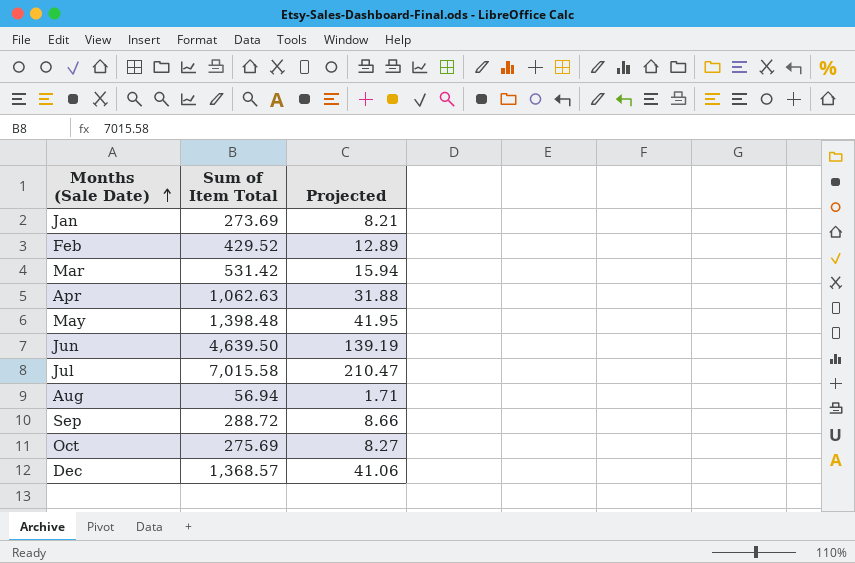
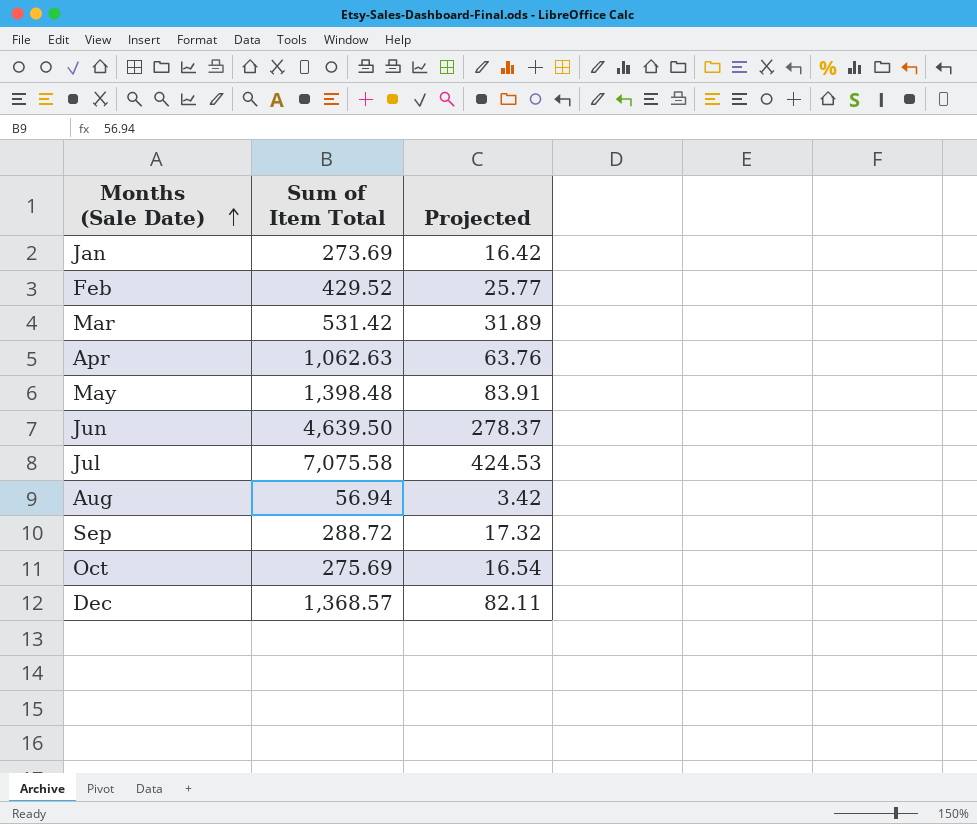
column Projected | formula: [Sum of Item Total] * 0.03 -> [Sum of Item Total] * 0.06
Jul | Sum of Item Total: 7,015.58 -> 7,075.58

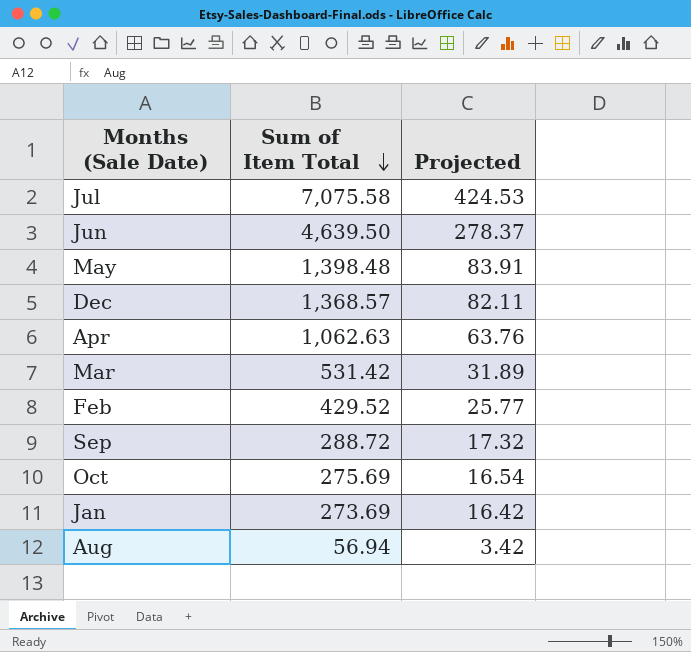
row order: Months (Sale Date) ascending -> Sum of Item Total descending

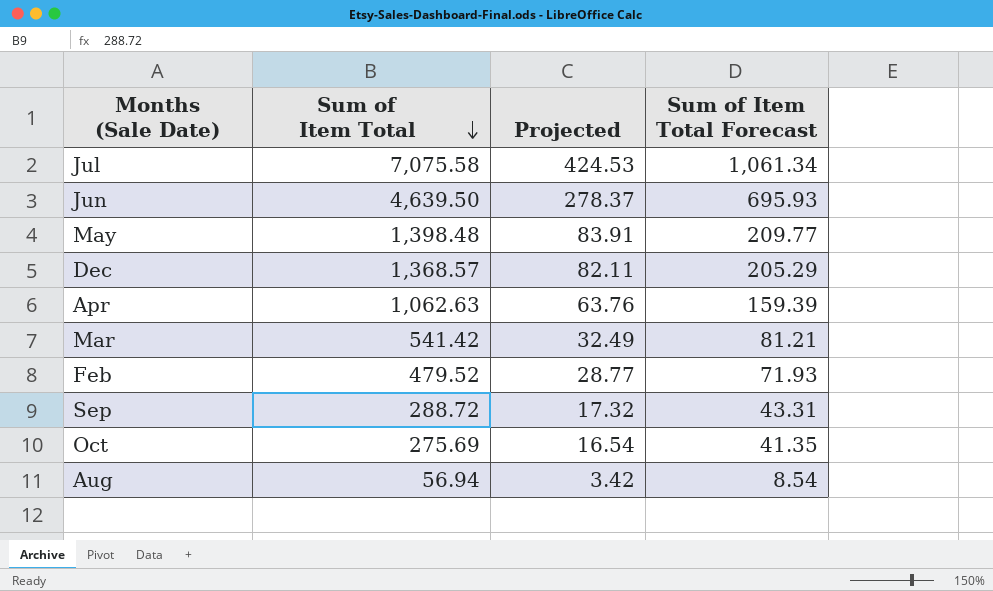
column Sum of Item Total Forecast | formula: none -> [Sum of Item Total] * 0.15
row Jan: 273.69 | 16.42 -> none
Mar | Sum of Item Total: 531.42 -> 541.42
Mar | Projected: 31.89 -> 32.49
Feb | Sum of Item Total: 429.52 -> 479.52
Feb | Projected: 25.77 -> 28.77

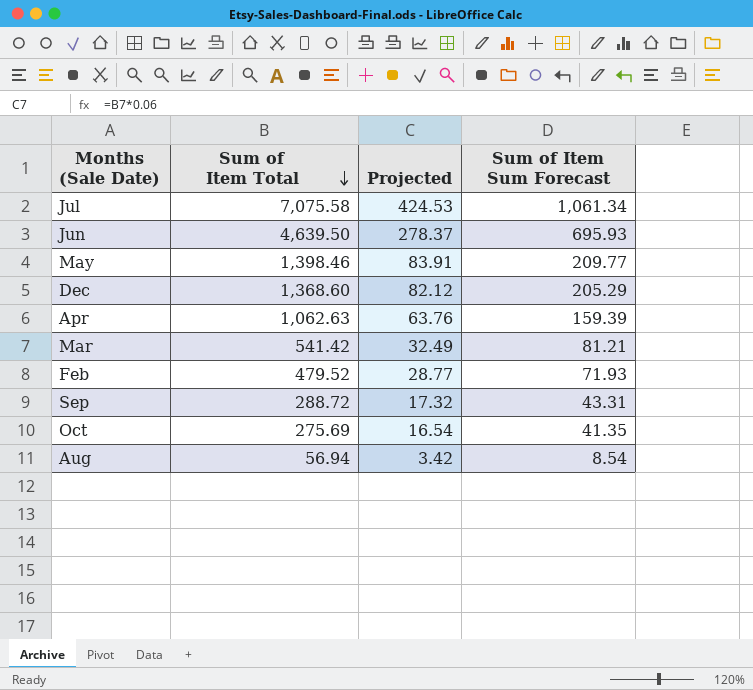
column name: Sum of Item Total Forecast -> Sum of Item Sum Forecast
May | Sum of Item Total: 1,398.48 -> 1,398.46
Dec | Sum of Item Total: 1,368.57 -> 1,368.60
Dec | Projected: 82.11 -> 82.12

